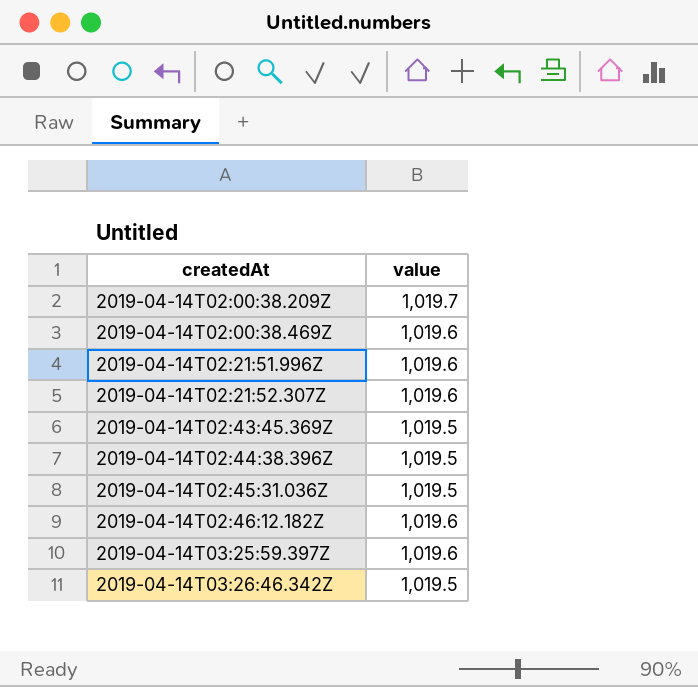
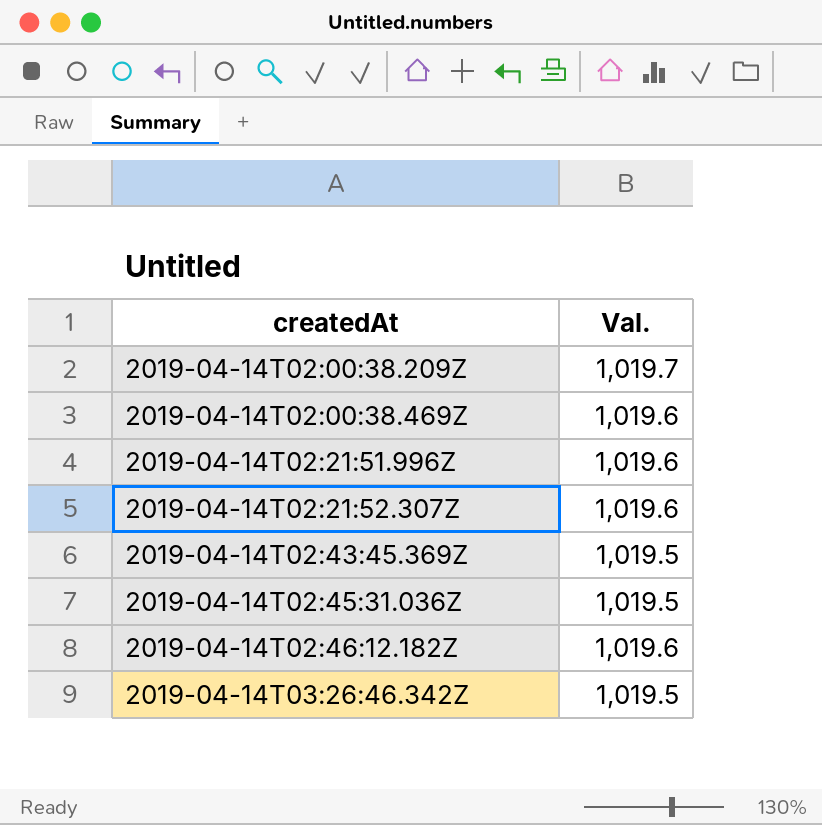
column name: value -> Val.
row 2019-04-14T02:44:38.396Z: 1,019.5 -> none
row 2019-04-14T03:25:59.397Z: 1,019.6 -> none

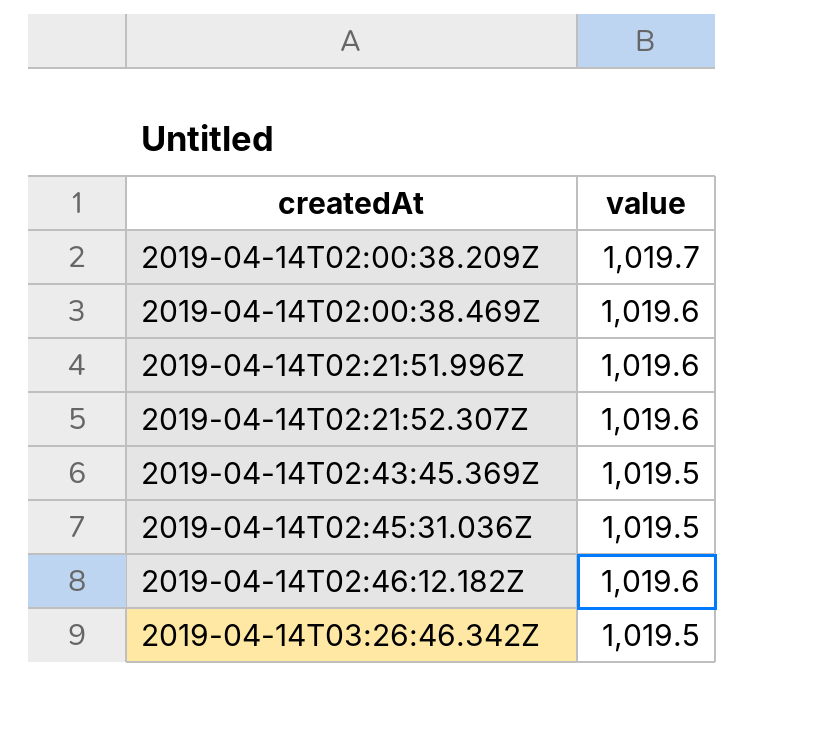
column name: Val. -> value

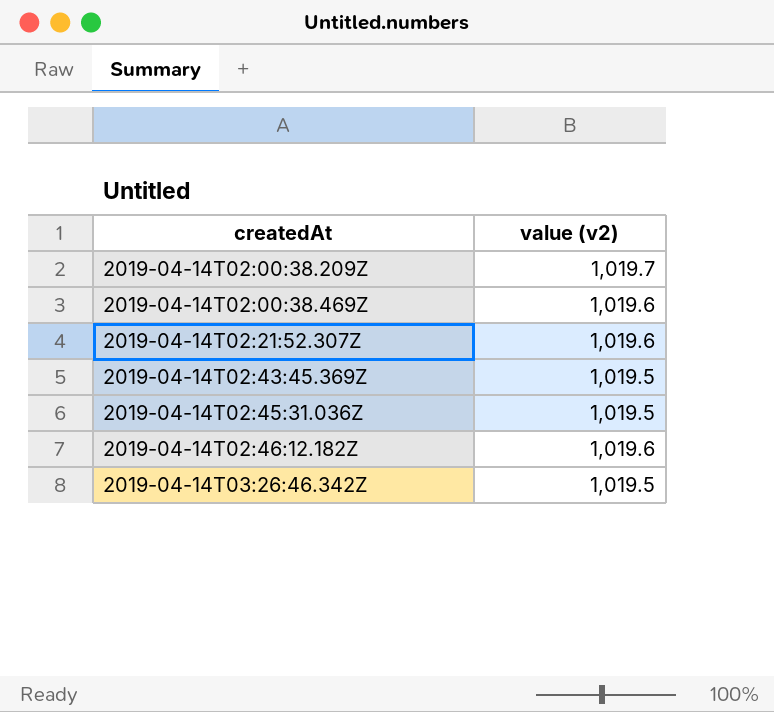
column name: value -> value (v2)
row 2019-04-14T02:21:51.996Z: 1,019.6 -> none

